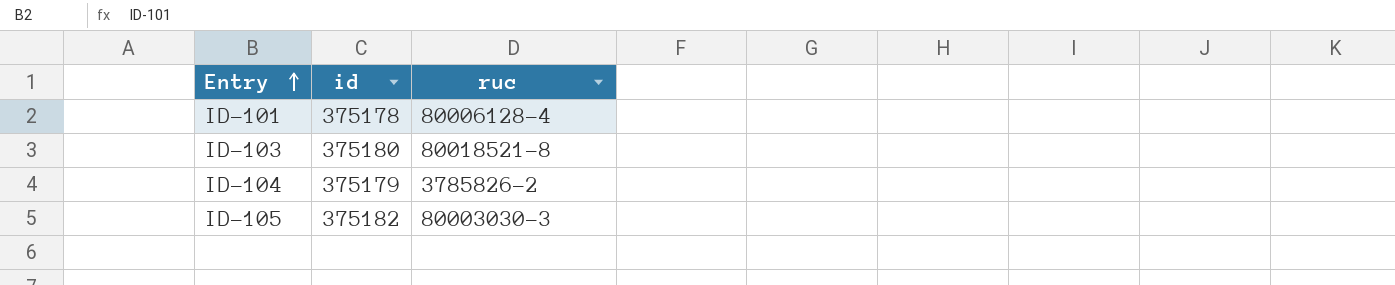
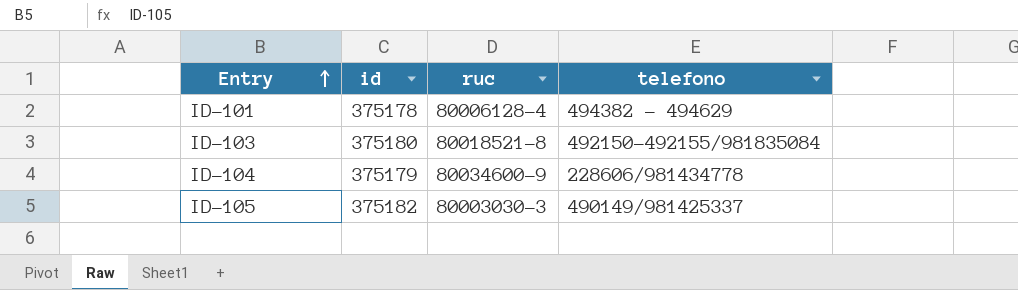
column telefono | position: none -> 4
ID-104 | ruc: 3785826-2 -> 80034600-9

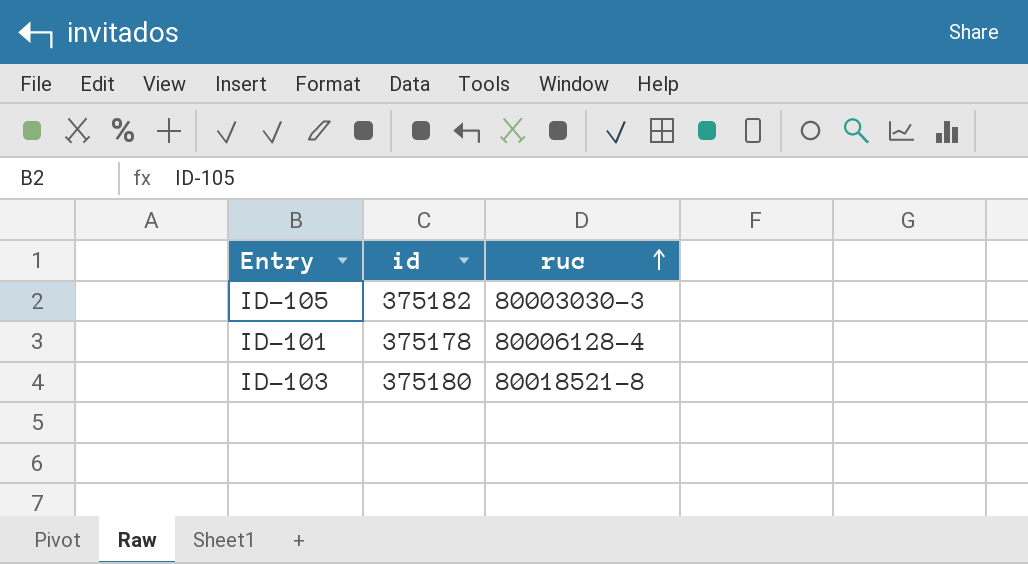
row order: Entry ascending -> ruc ascending
column telefono | position: 4 -> none
row ID-104: 375179 | 80034600-9 | 228606/981434778 -> none

